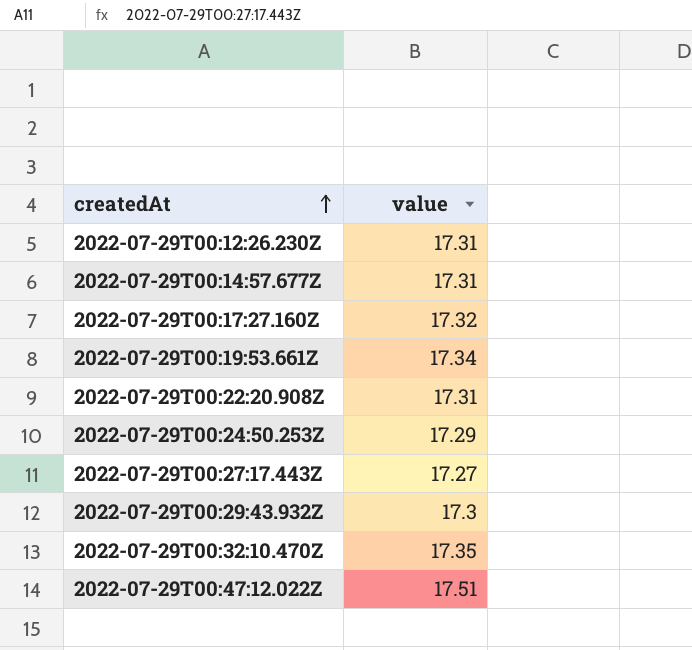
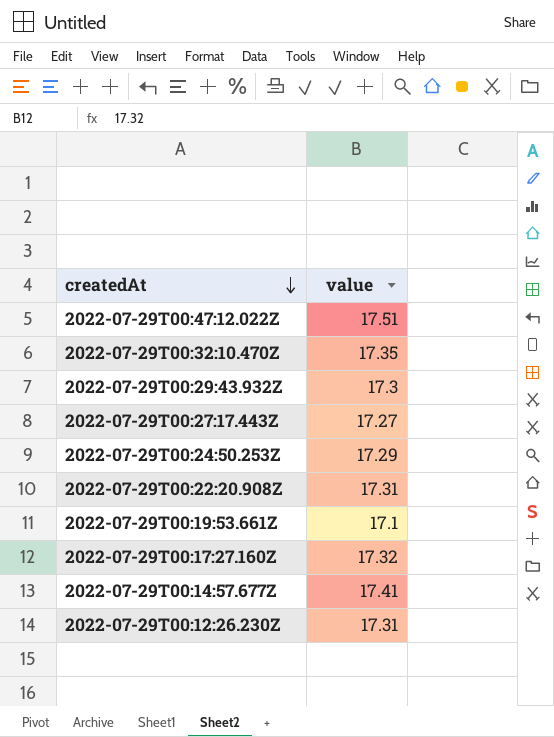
row order: createdAt ascending -> createdAt descending
2022-07-29T00:19:53.661Z | value: 17.34 -> 17.1
2022-07-29T00:14:57.677Z | value: 17.31 -> 17.41

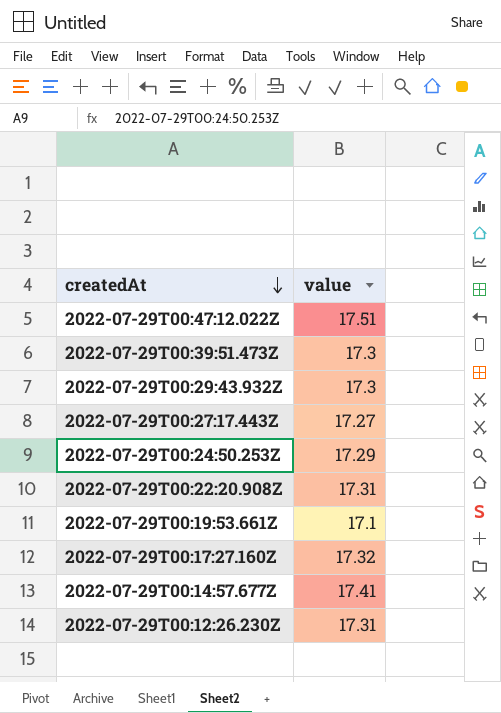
row 2022-07-29T00:32:10.470Z: 17.35 -> none
row 2022-07-29T00:39:51.473Z: none -> 17.3

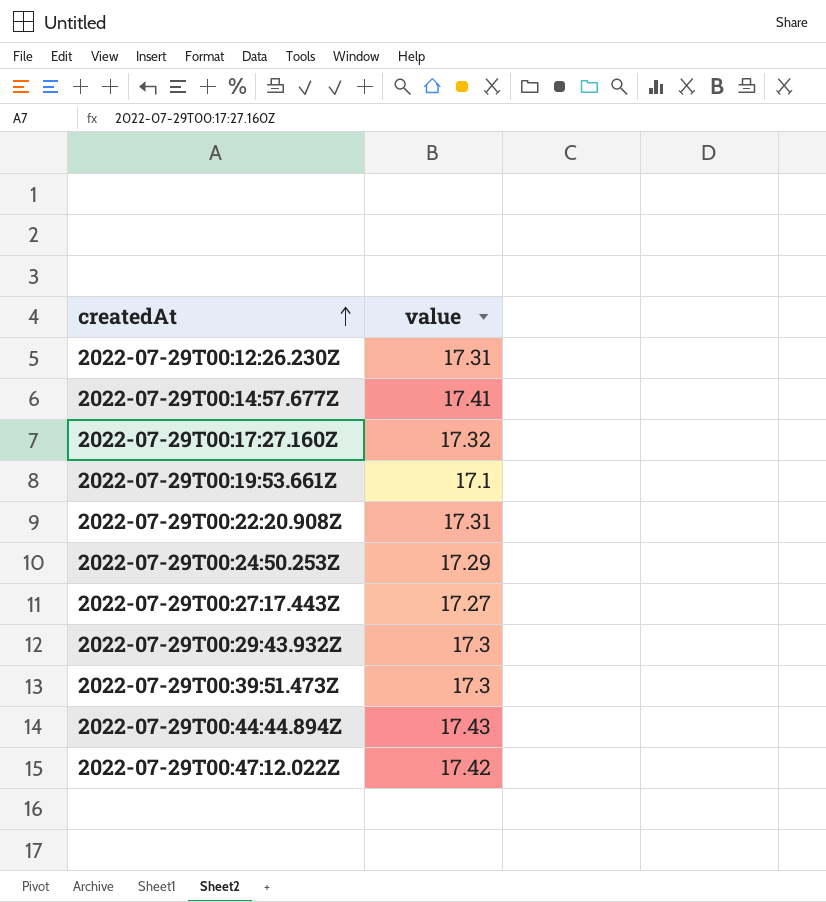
row order: createdAt descending -> createdAt ascending
row 2022-07-29T00:44:44.894Z: none -> 17.43
2022-07-29T00:47:12.022Z | value: 17.51 -> 17.42

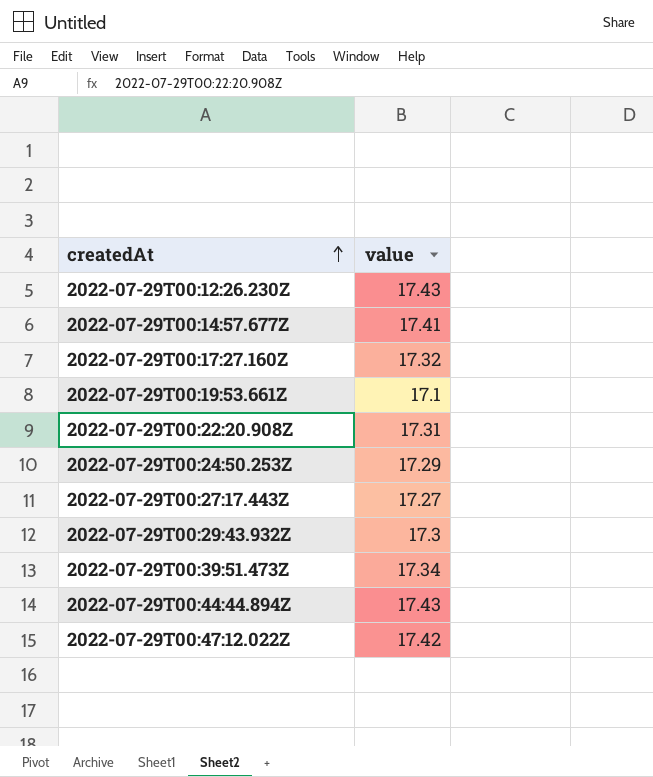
2022-07-29T00:12:26.230Z | value: 17.31 -> 17.43
2022-07-29T00:39:51.473Z | value: 17.3 -> 17.34

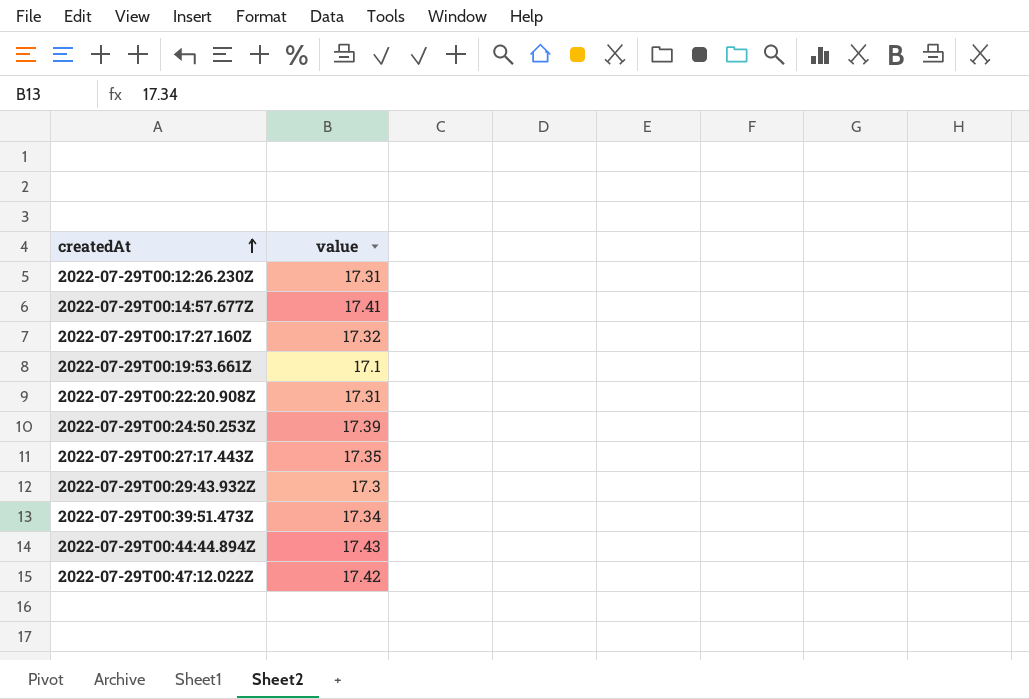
2022-07-29T00:12:26.230Z | value: 17.43 -> 17.31
2022-07-29T00:24:50.253Z | value: 17.29 -> 17.39
2022-07-29T00:27:17.443Z | value: 17.27 -> 17.35

